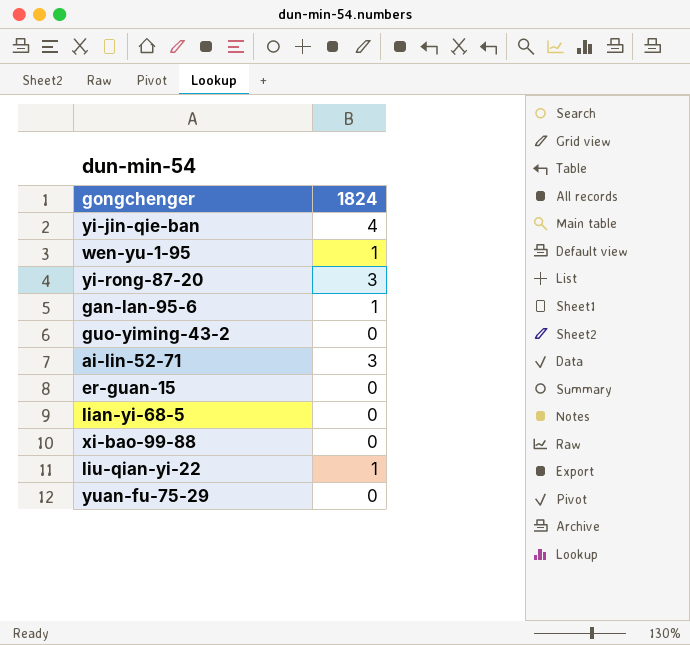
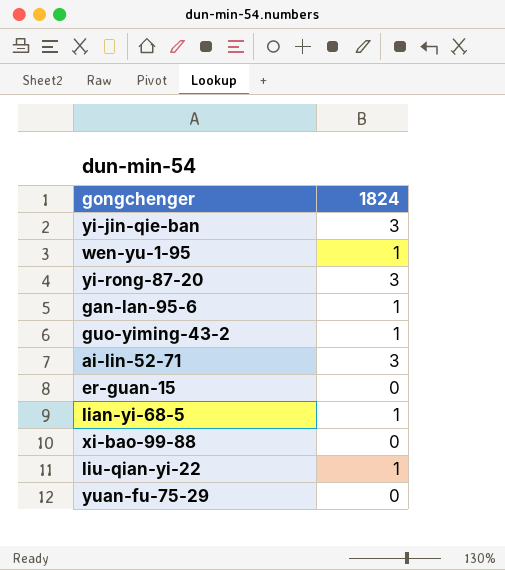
yi-jin-qie-ban | 1824: 4 -> 3
guo-yiming-43-2 | 1824: 0 -> 1
lian-yi-68-5 | 1824: 0 -> 1

